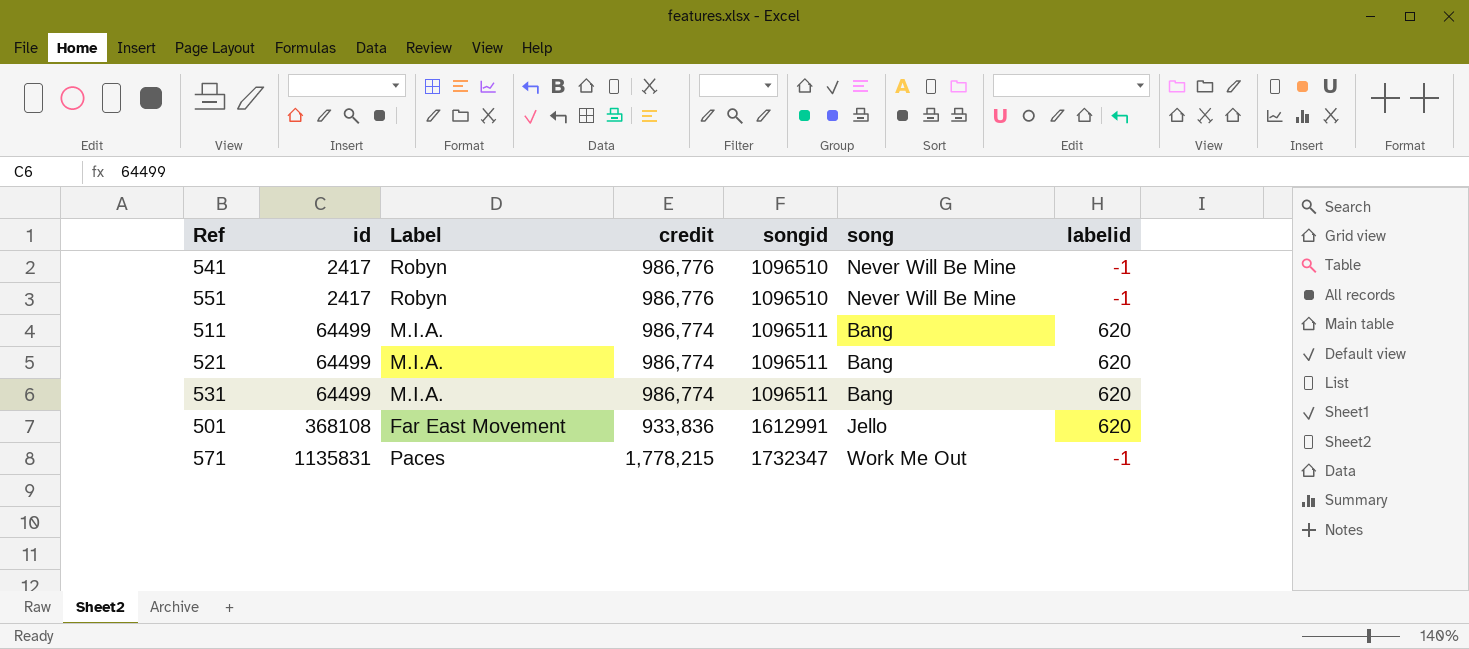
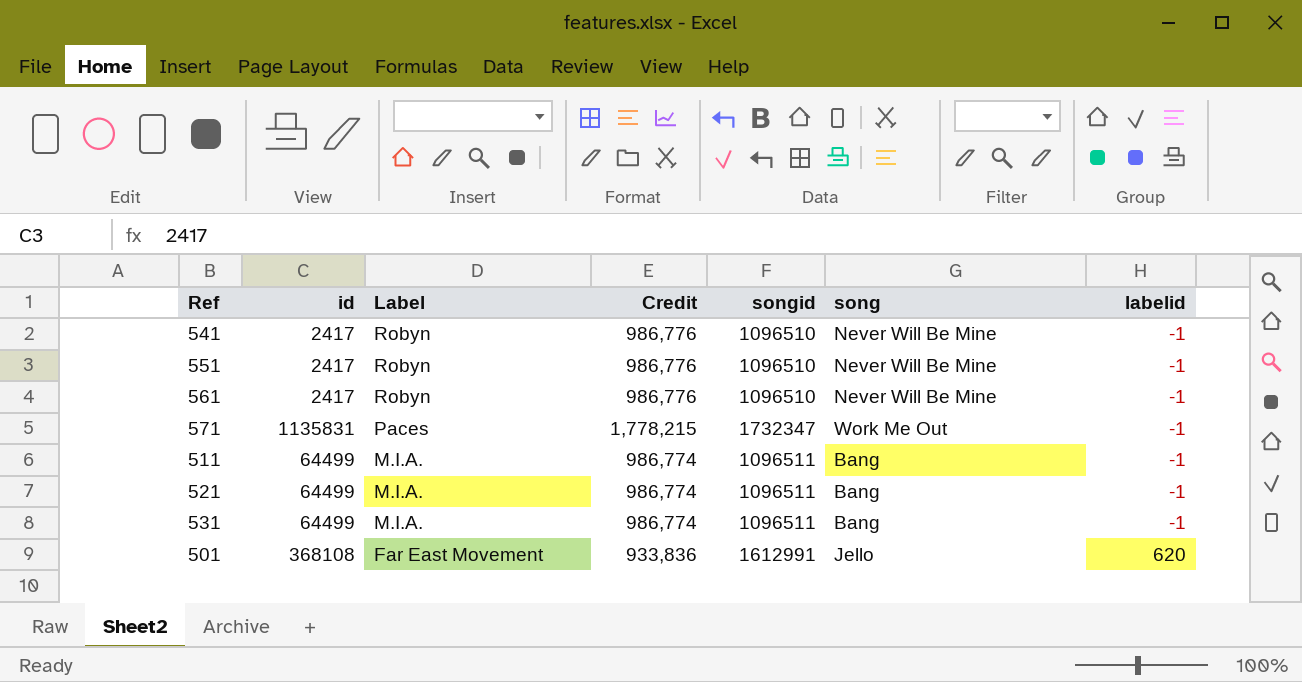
row order: id ascending -> Label descending
column name: credit -> Credit
row 561: none -> 2417 | Robyn | 986,776 | 1096510 | Never Will Be Mine | -1
511 | labelid: 620 -> -1
521 | labelid: 620 -> -1
531 | labelid: 620 -> -1

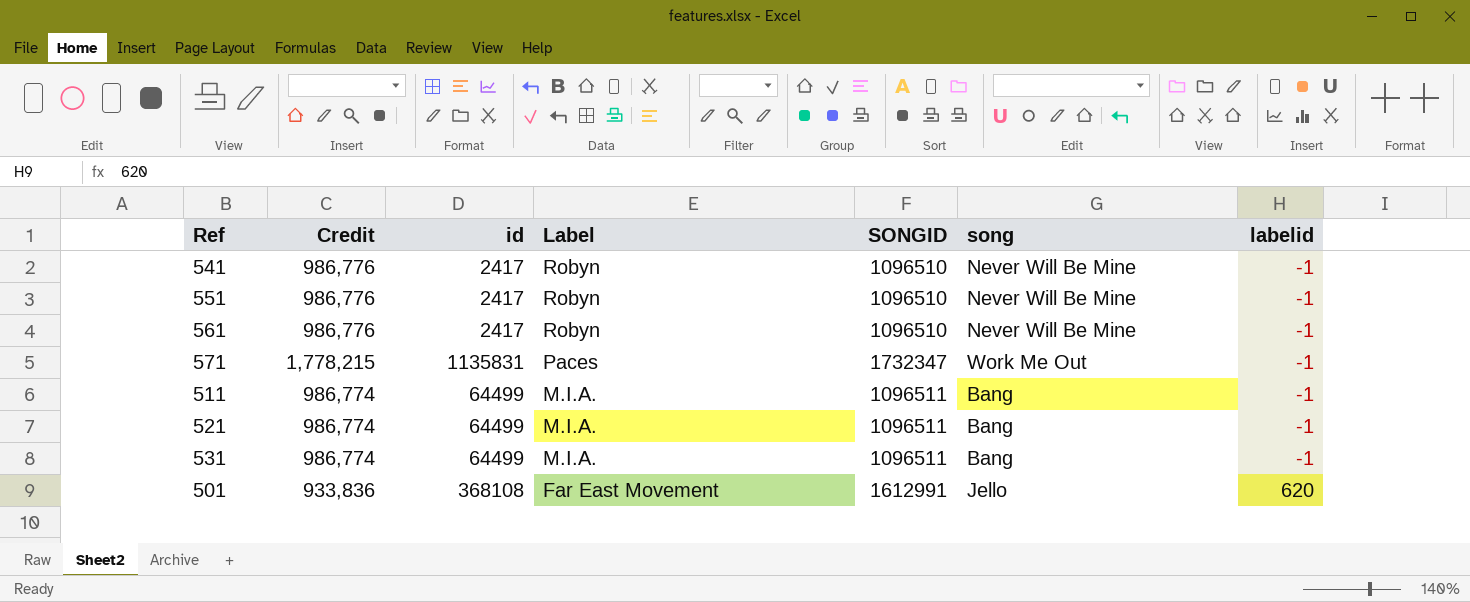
column Credit | position: 4 -> 2
column name: songid -> SONGID

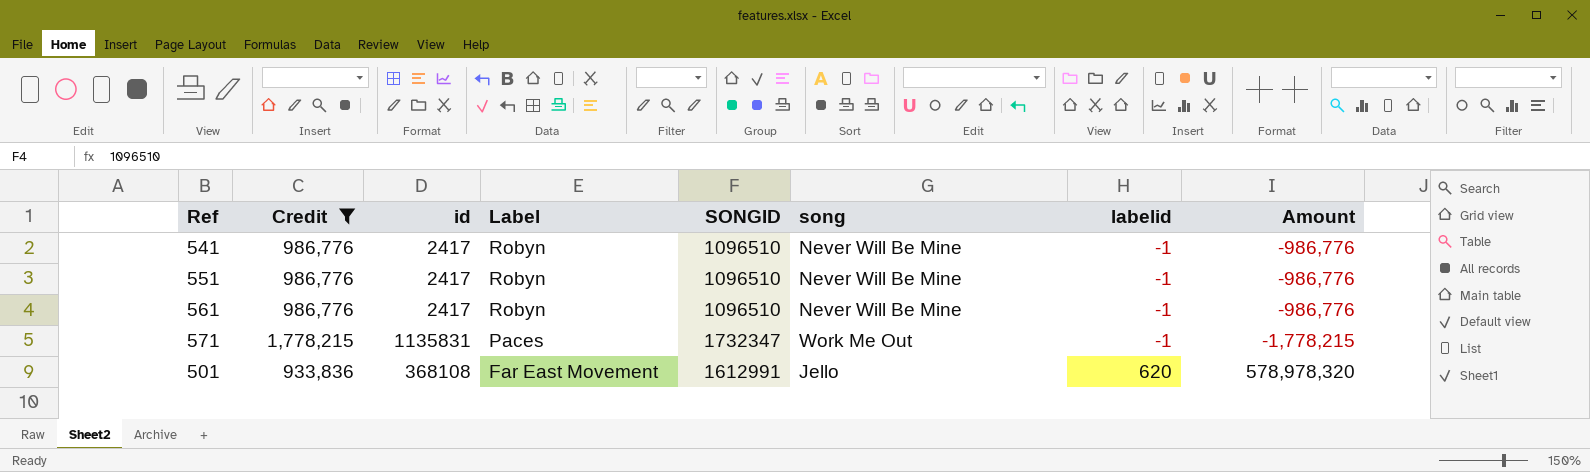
filter: none -> Credit != 986,774
column Amount | formula: none -> [Credit] * [labelid]

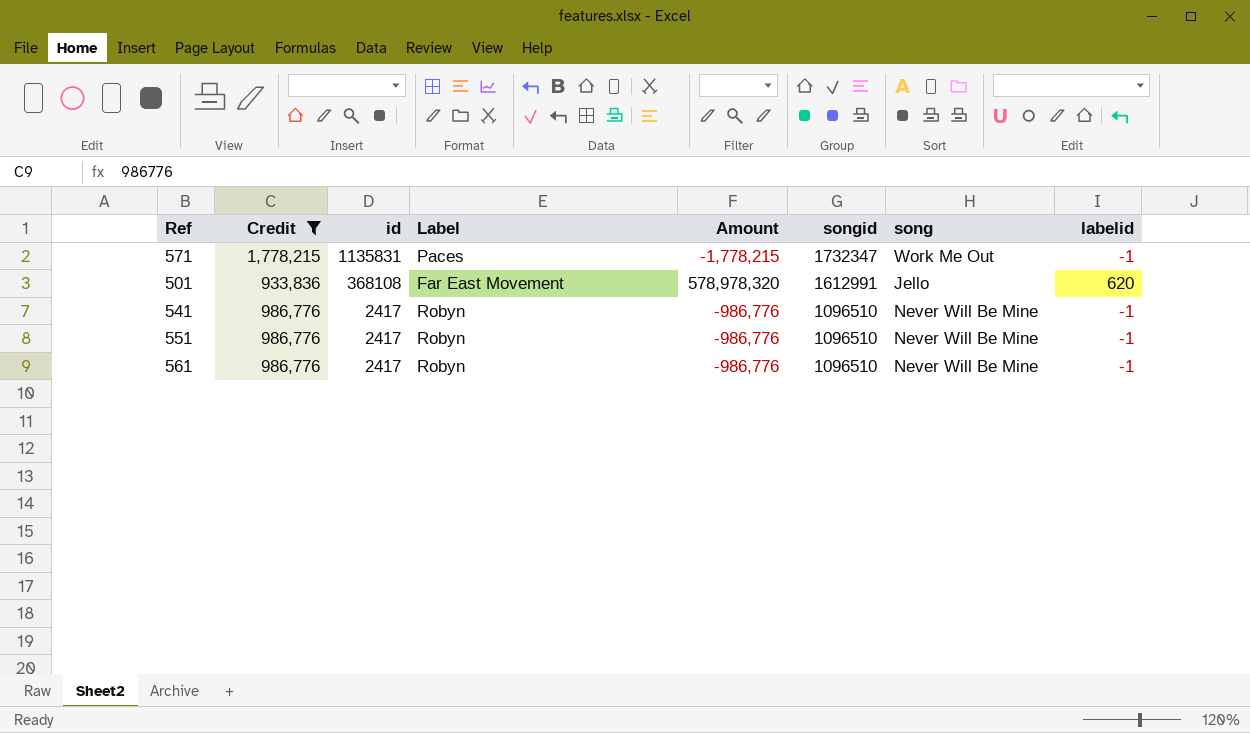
row order: Label descending -> id descending
column Amount | position: 8 -> 5
column name: SONGID -> songid

